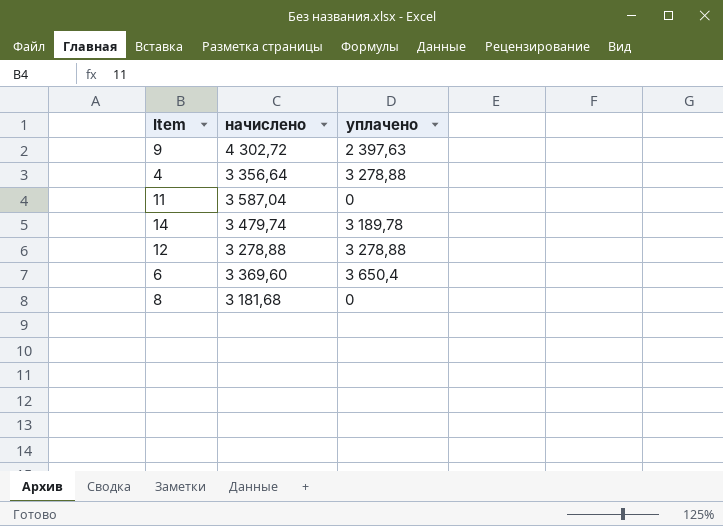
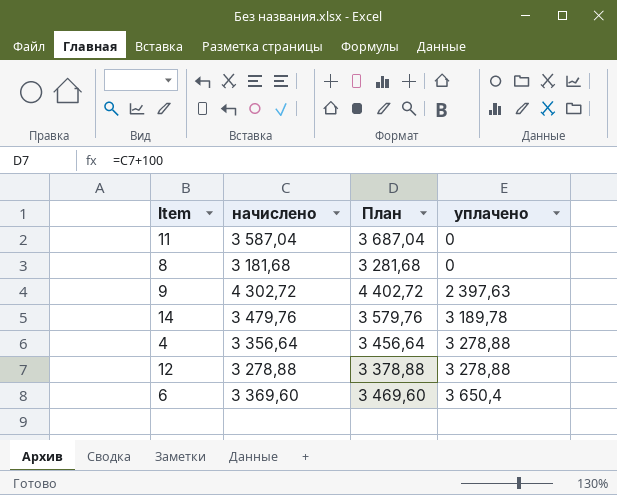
row order: none -> уплачено ascending
column План | formula: none -> [начислено] + 100
14 | начислено: 3 479,74 -> 3 479,76

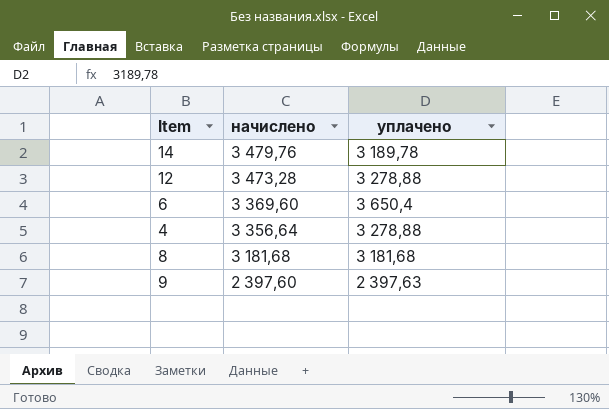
row order: уплачено ascending -> начислено descending
column План | formula: [начислено] + 100 -> none
row 11: 3 587,04 | 3 687,04 | 0 -> none
12 | начислено: 3 278,88 -> 3 473,28
8 | уплачено: 0 -> 3 181,68
9 | начислено: 4 302,72 -> 2 397,60

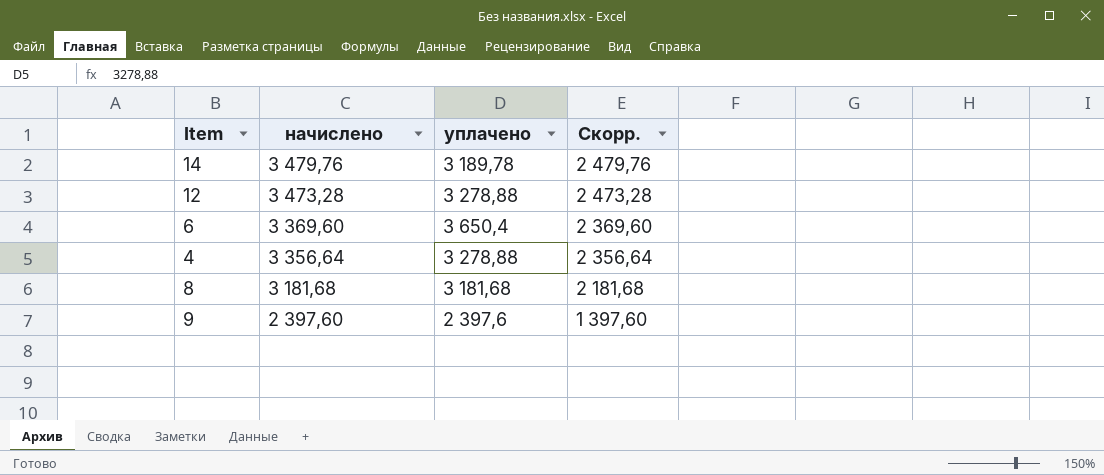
column Скорр. | formula: none -> [начислено] - 1000
9 | уплачено: 2 397,63 -> 2 397,6

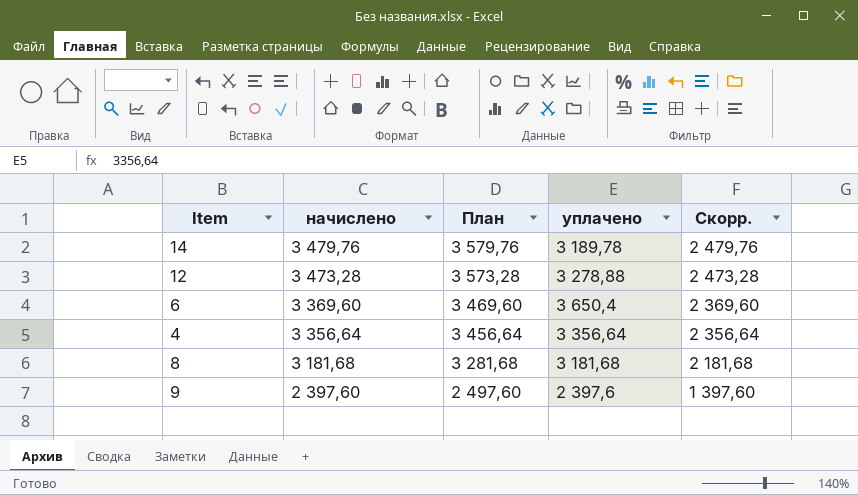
column План | formula: none -> [начислено] + 100
4 | уплачено: 3 278,88 -> 3 356,64

